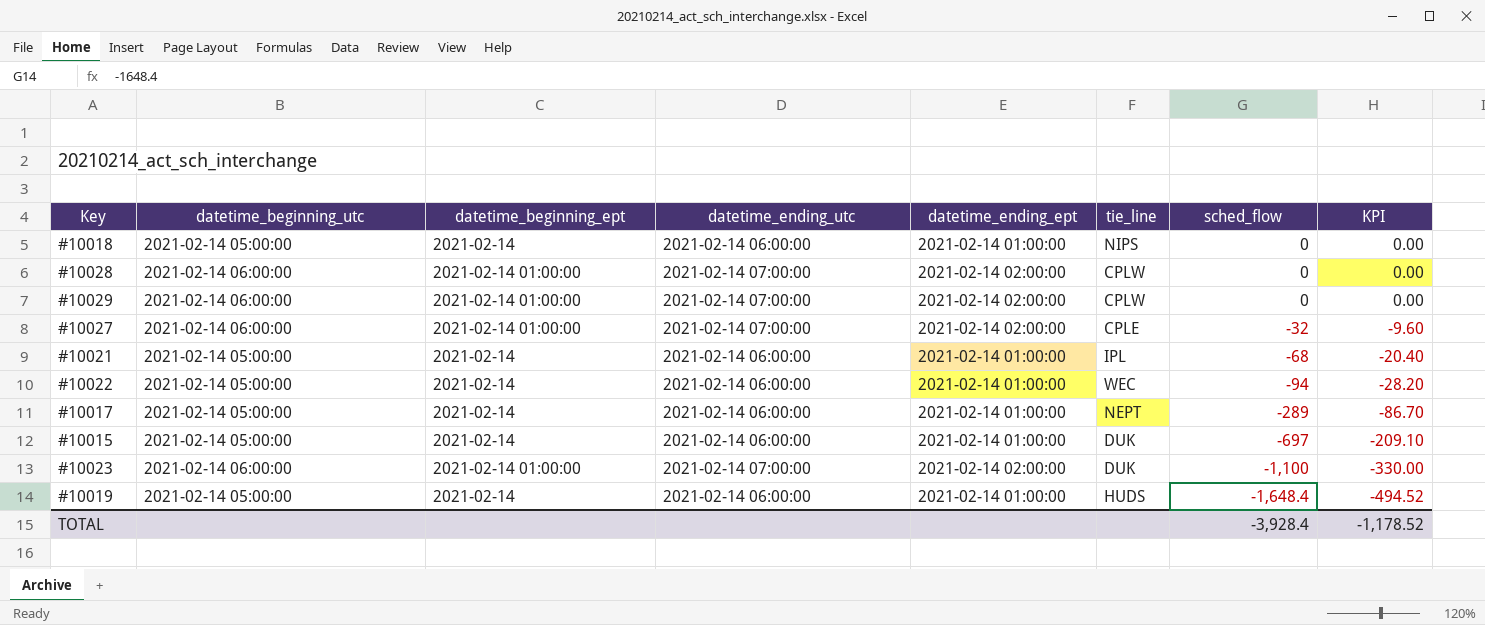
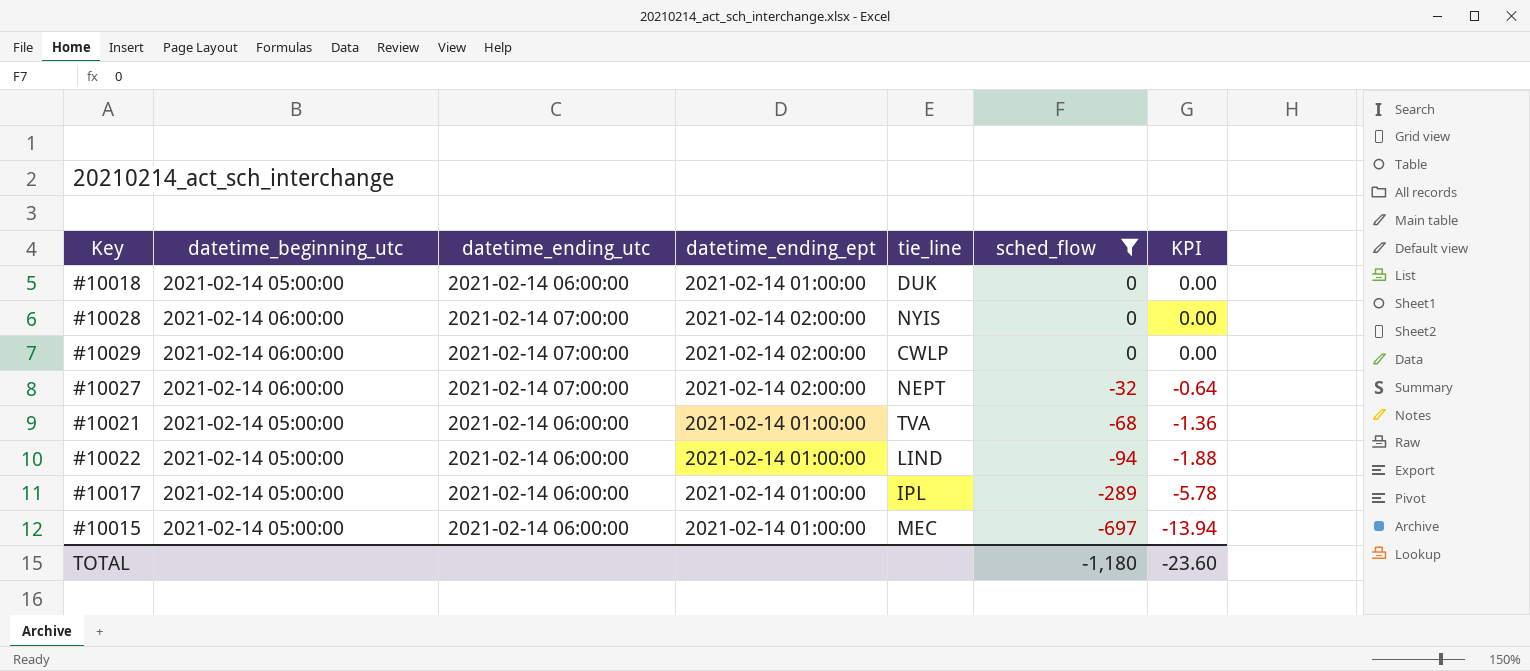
filter: none -> sched_flow >= -697
column datetime_beginning_ept | position: 3 -> none
column KPI | formula: [sched_flow] * 0.3 -> [sched_flow] * 0.02
#10018 | tie_line: NIPS -> DUK
#10028 | tie_line: CPLW -> NYIS
#10029 | tie_line: CPLW -> CWLP
#10027 | tie_line: CPLE -> NEPT
#10021 | tie_line: IPL -> TVA
#10022 | tie_line: WEC -> LIND
#10017 | tie_line: NEPT -> IPL
#10015 | tie_line: DUK -> MEC
TOTAL | sched_flow: -3,928.4 -> -1,180
TOTAL | KPI: -1,178.52 -> -23.60

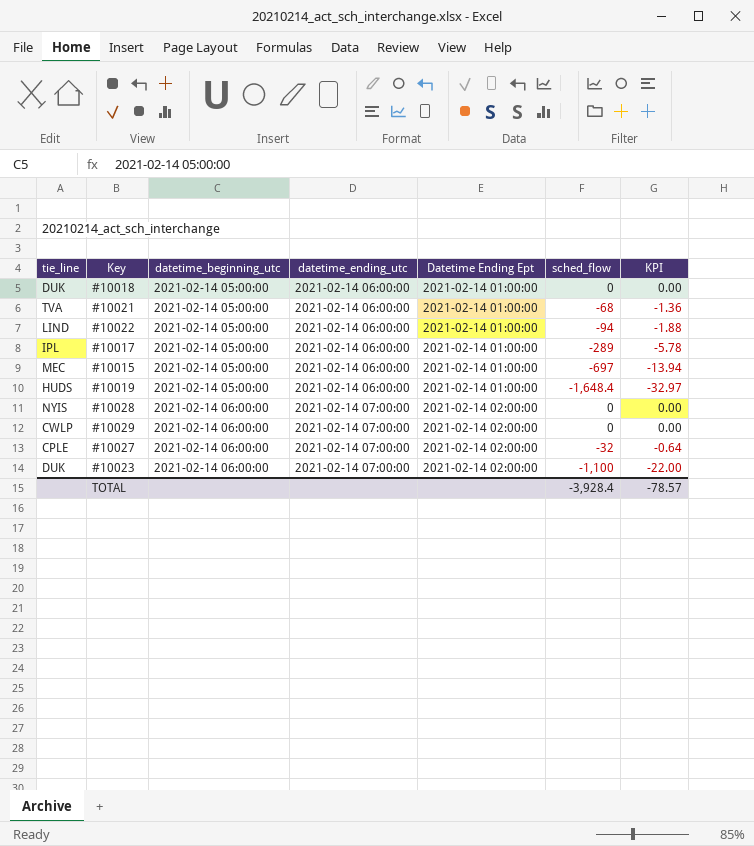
filter: sched_flow >= -697 -> none
row order: sched_flow descending -> datetime_beginning_utc ascending
column tie_line | position: 5 -> 1
column name: datetime_ending_ept -> Datetime Ending Ept
#10027 | tie_line: NEPT -> CPLE
TOTAL | sched_flow: -1,180 -> -3,928.4
TOTAL | KPI: -23.60 -> -78.57

